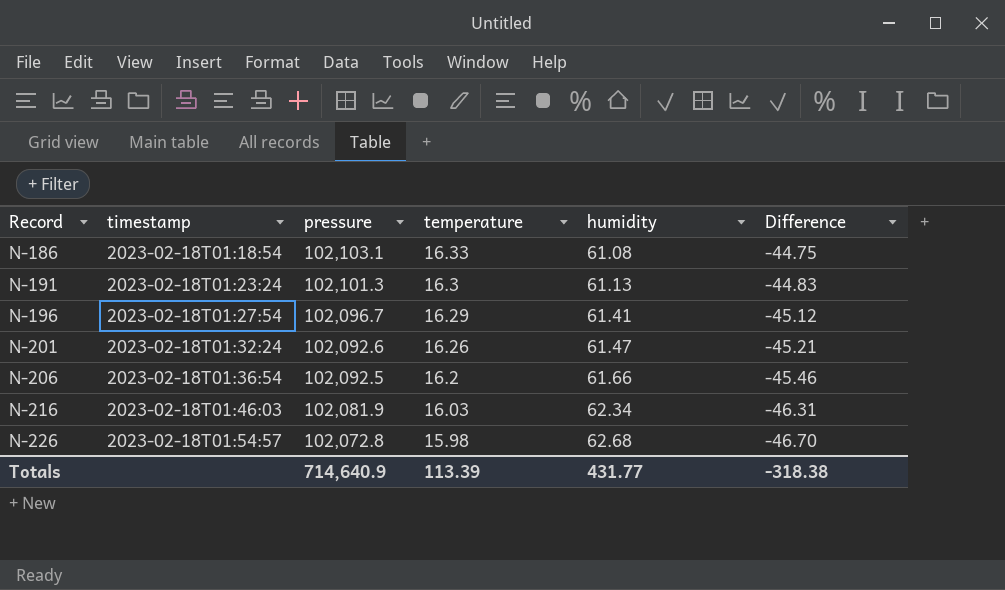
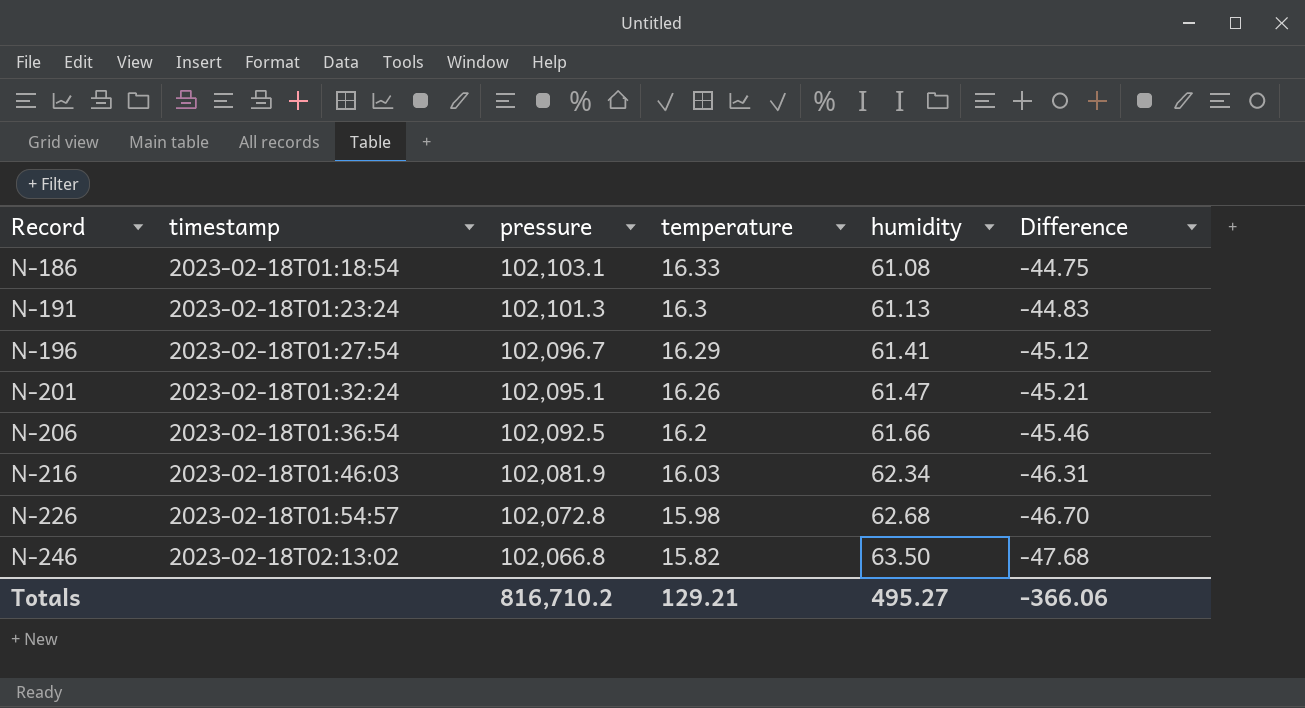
N-201 | pressure: 102,092.6 -> 102,095.1
row N-246: none -> 2023-02-18T02:13:02 | 102,066.8 | 15.82 | 63.50 | -47.68
Totals | pressure: 714,640.9 -> 816,710.2
Totals | temperature: 113.39 -> 129.21
Totals | humidity: 431.77 -> 495.27
Totals | Difference: -318.38 -> -366.06

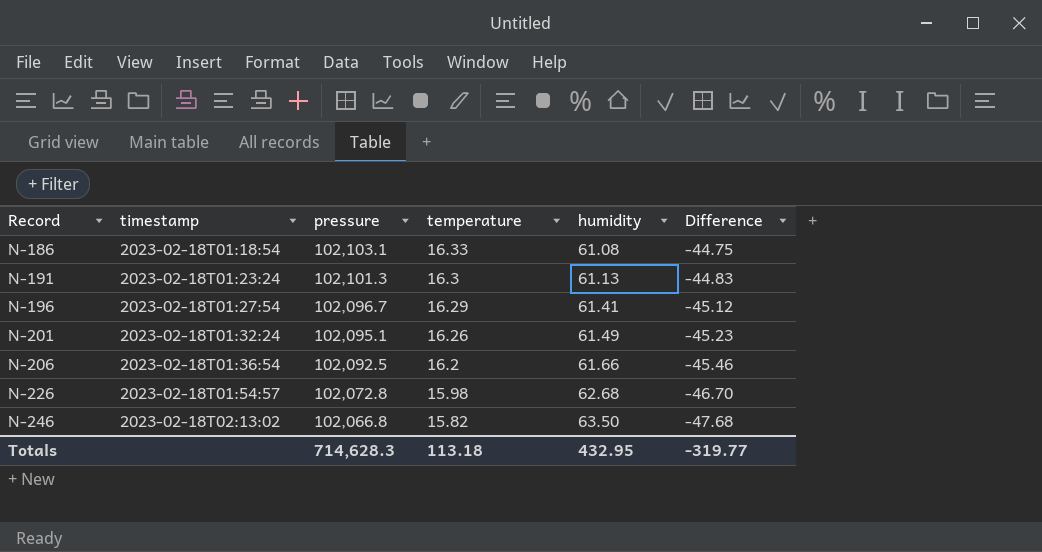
row N-216: 2023-02-18T01:46:03 | 102,081.9 | 16.03 | 62.34 | -46.31 -> none
N-201 | humidity: 61.47 -> 61.49
N-201 | Difference: -45.21 -> -45.23
Totals | pressure: 816,710.2 -> 714,628.3
Totals | temperature: 129.21 -> 113.18
Totals | humidity: 495.27 -> 432.95
Totals | Difference: -366.06 -> -319.77

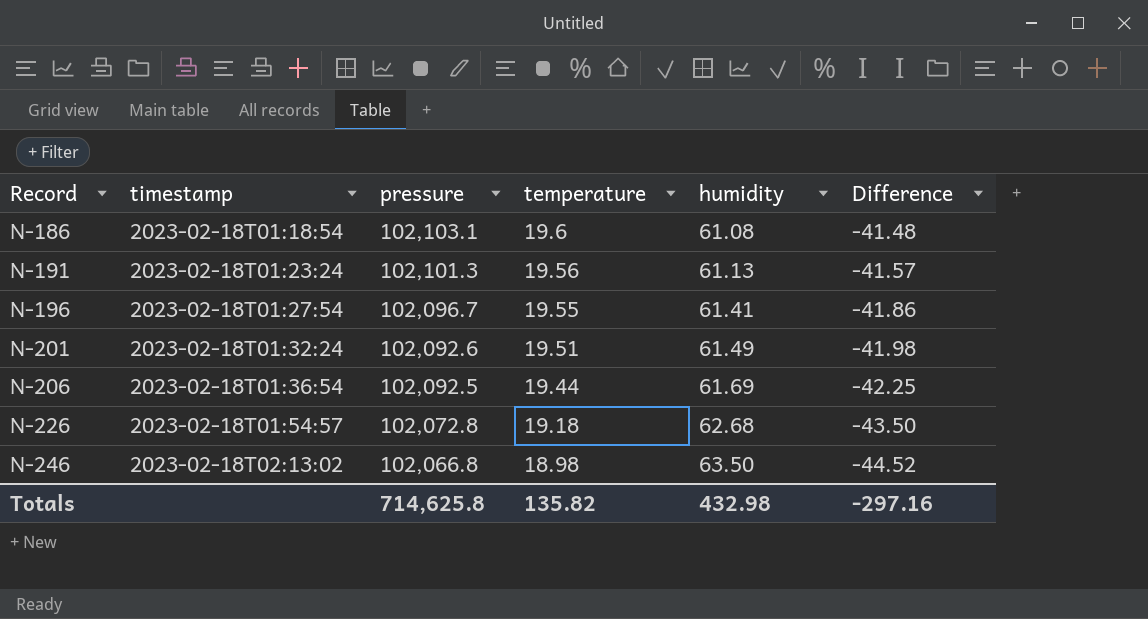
N-186 | temperature: 16.33 -> 19.6
N-186 | Difference: -44.75 -> -41.48
N-191 | temperature: 16.3 -> 19.56
N-191 | Difference: -44.83 -> -41.57
N-196 | temperature: 16.29 -> 19.55
N-196 | Difference: -45.12 -> -41.86
N-201 | pressure: 102,095.1 -> 102,092.6
N-201 | temperature: 16.26 -> 19.51
N-201 | Difference: -45.23 -> -41.98
N-206 | temperature: 16.2 -> 19.44
N-206 | humidity: 61.66 -> 61.69
N-206 | Difference: -45.46 -> -42.25
N-226 | temperature: 15.98 -> 19.18
N-226 | Difference: -46.70 -> -43.50
N-246 | temperature: 15.82 -> 18.98
N-246 | Difference: -47.68 -> -44.52
Totals | pressure: 714,628.3 -> 714,625.8
Totals | temperature: 113.18 -> 135.82
Totals | humidity: 432.95 -> 432.98
Totals | Difference: -319.77 -> -297.16

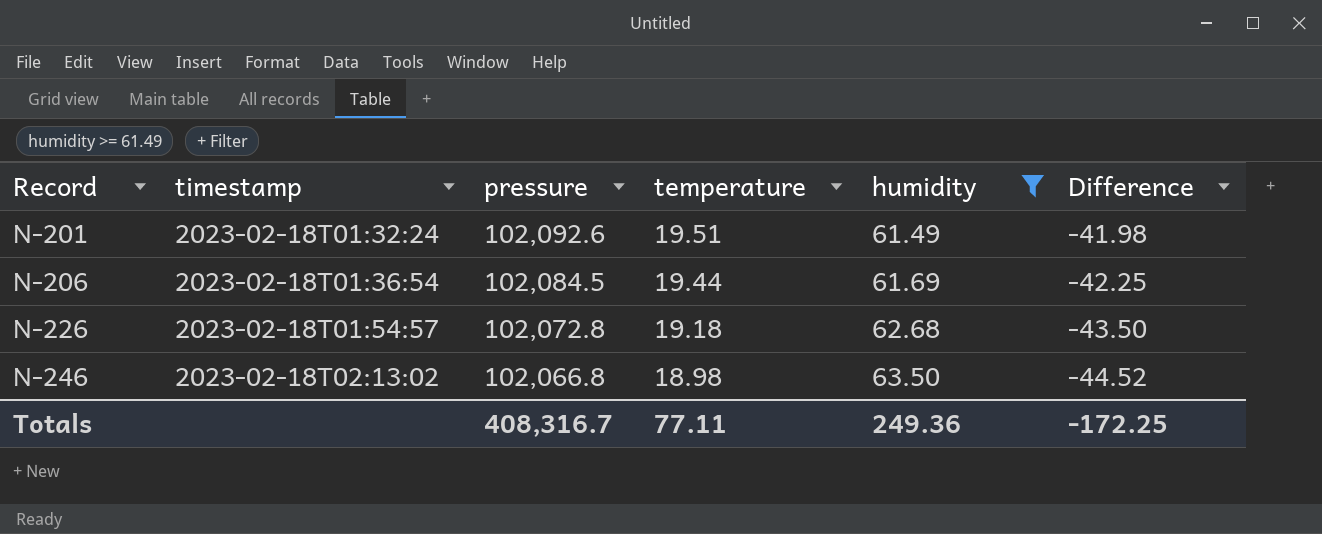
filter: none -> humidity >= 61.49
N-206 | pressure: 102,092.5 -> 102,084.5
Totals | pressure: 714,625.8 -> 408,316.7
Totals | temperature: 135.82 -> 77.11
Totals | humidity: 432.98 -> 249.36
Totals | Difference: -297.16 -> -172.25

